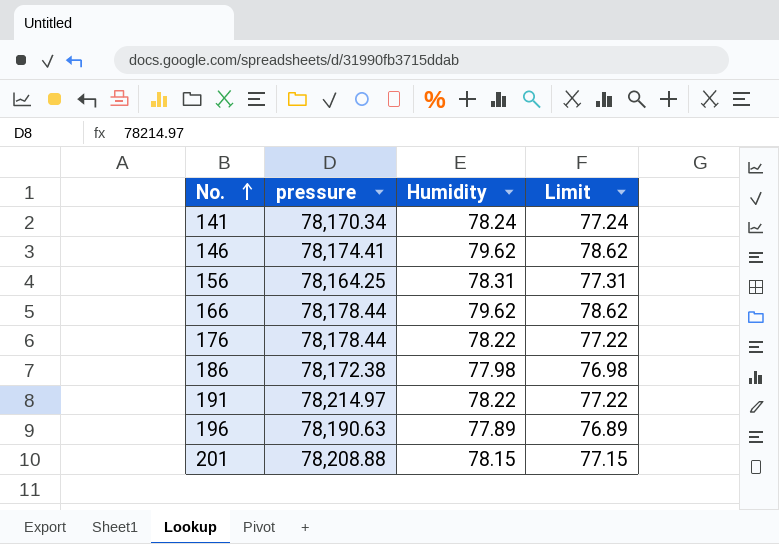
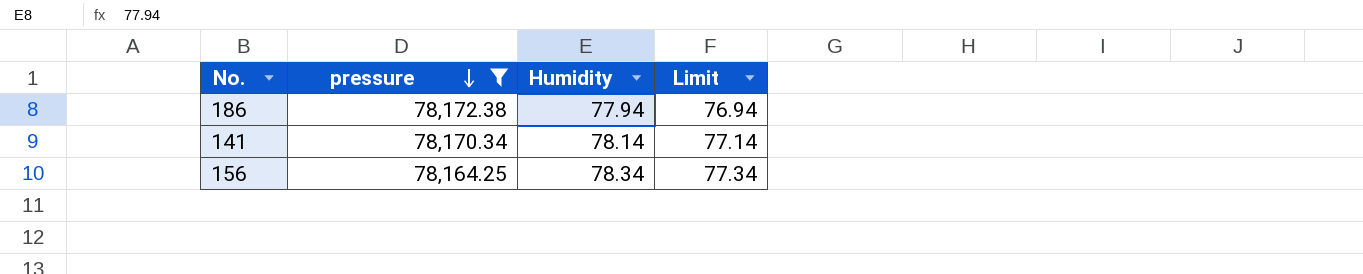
filter: none -> pressure <= 78,172.38
row order: No. ascending -> pressure descending
186 | Humidity: 77.98 -> 77.94
186 | Limit: 76.98 -> 76.94
141 | Humidity: 78.24 -> 78.14
141 | Limit: 77.24 -> 77.14
156 | Humidity: 78.31 -> 78.34
156 | Limit: 77.31 -> 77.34

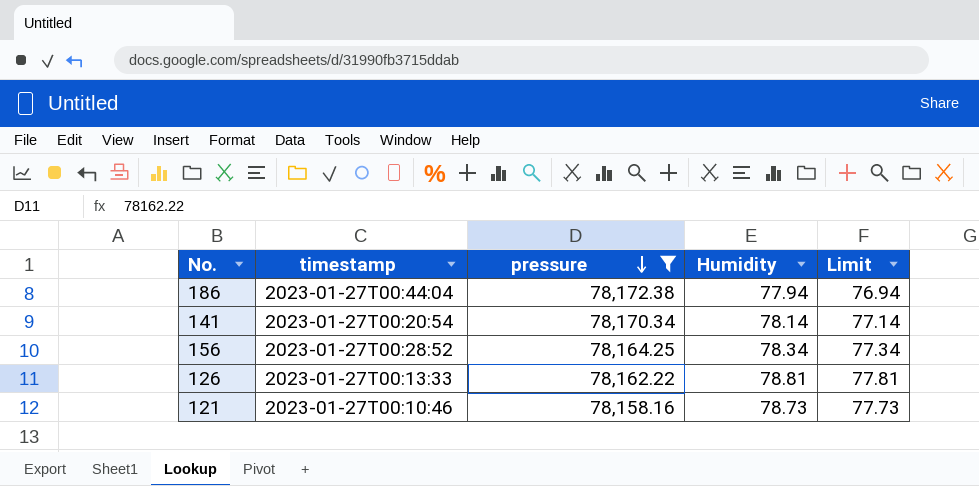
column timestamp | position: none -> 2
row 126: none -> 2023-01-27T00:13:33 | 78,162.22 | 78.81 | 77.81
row 121: none -> 2023-01-27T00:10:46 | 78,158.16 | 78.73 | 77.73

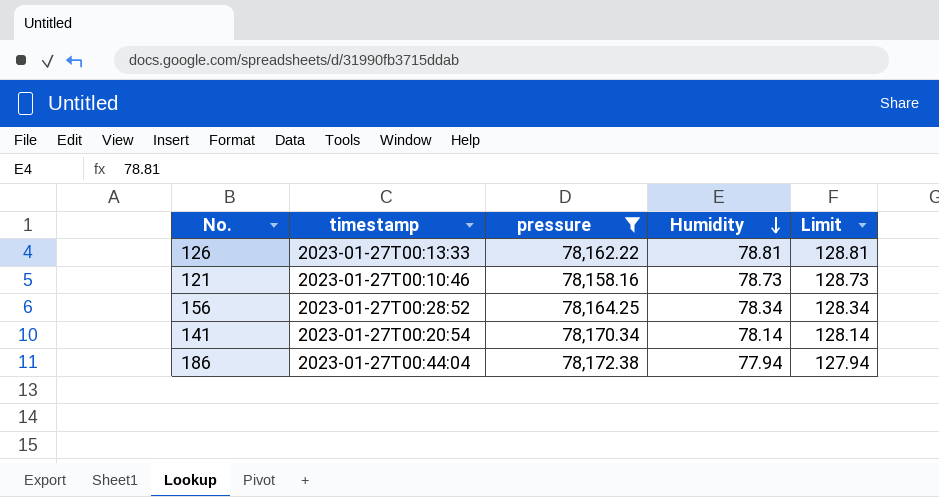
row order: pressure descending -> Humidity descending
column Limit | formula: [Humidity] - 1 -> [Humidity] + 50

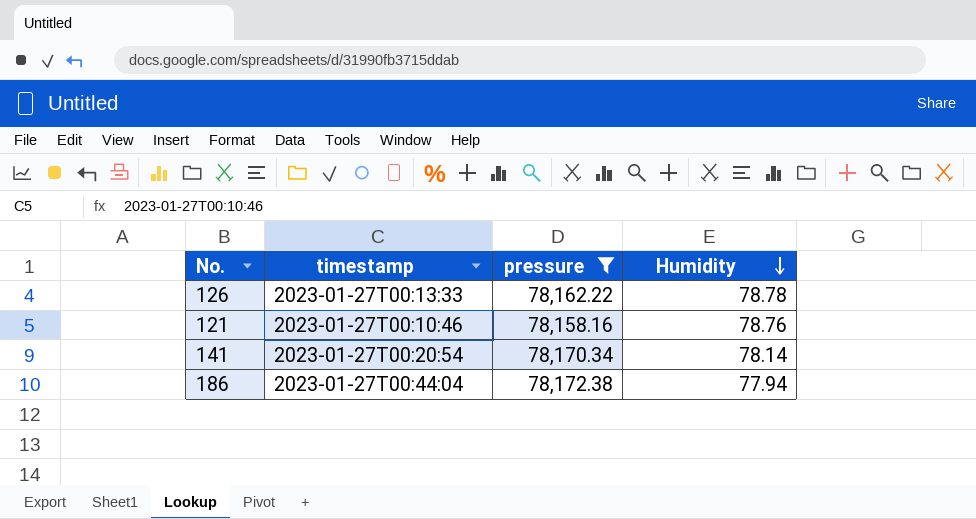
column Limit | formula: [Humidity] + 50 -> none
row 156: 2023-01-27T00:28:52 | 78,164.25 | 78.34 | 128.34 -> none
126 | Humidity: 78.81 -> 78.78
121 | Humidity: 78.73 -> 78.76

